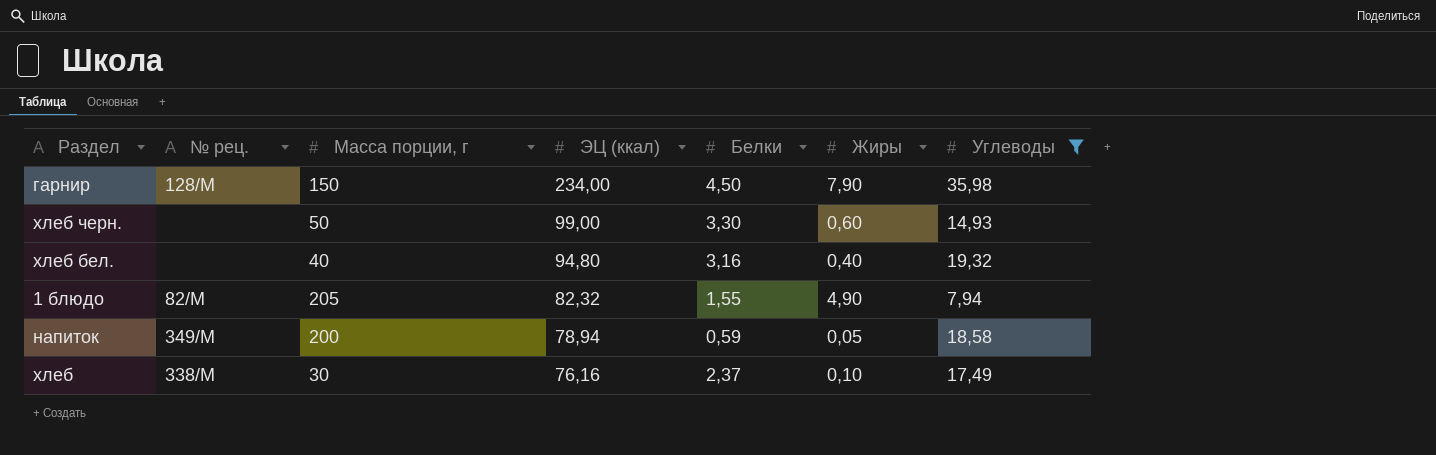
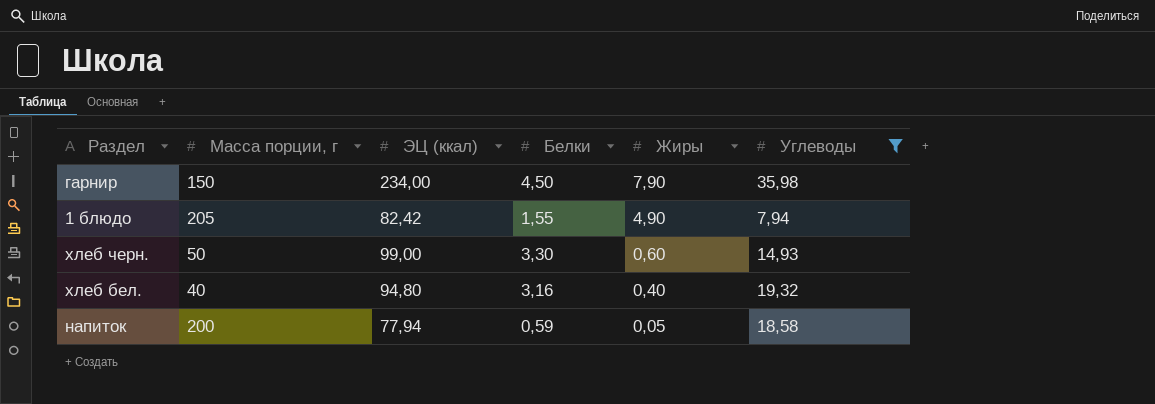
row order: ЭЦ (ккал) descending -> Жиры descending
column № рец. | position: 2 -> none
row хлеб: 338/М | 30 | 76,16 | 2,37 | 0,10 | 17,49 -> none
1 блюдо | ЭЦ (ккал): 82,32 -> 82,42
напиток | ЭЦ (ккал): 78,94 -> 77,94

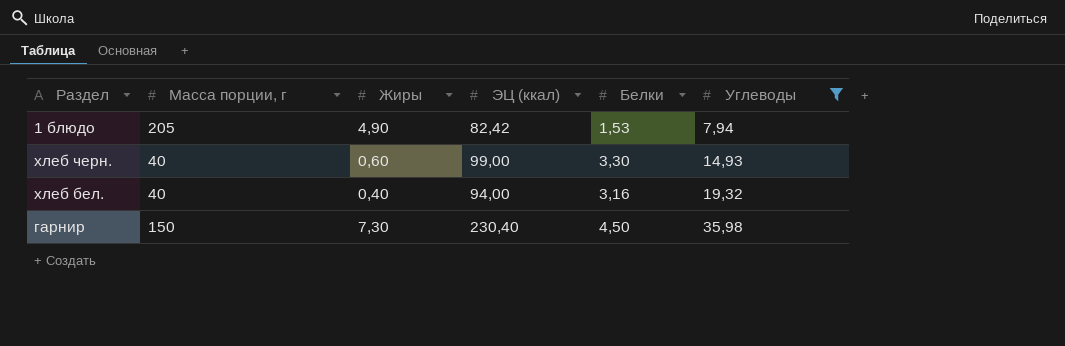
row order: Жиры descending -> Углеводы ascending
column Жиры | position: 5 -> 3
row напиток: 200 | 77,94 | 0,59 | 0,05 | 18,58 -> none
1 блюдо | Белки: 1,55 -> 1,53
хлеб черн. | Масса порции, г: 50 -> 40
хлеб бел. | ЭЦ (ккал): 94,80 -> 94,00
гарнир | Жиры: 7,90 -> 7,30
гарнир | ЭЦ (ккал): 234,00 -> 230,40

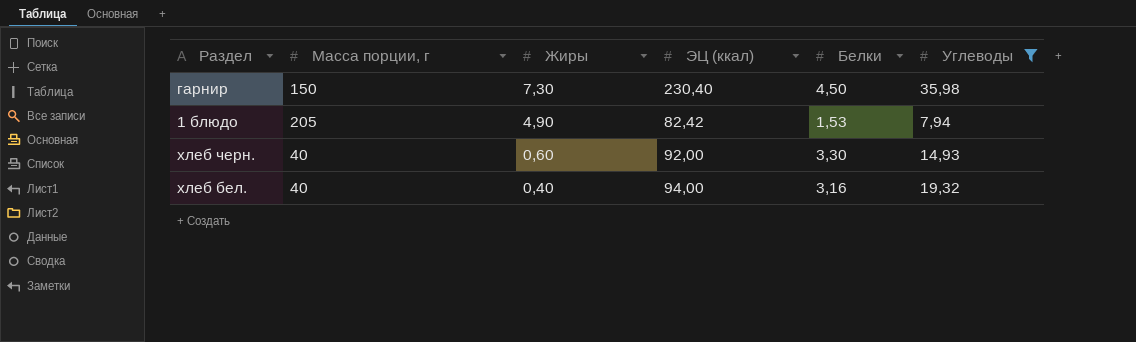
row order: Углеводы ascending -> Жиры descending
хлеб черн. | ЭЦ (ккал): 99,00 -> 92,00

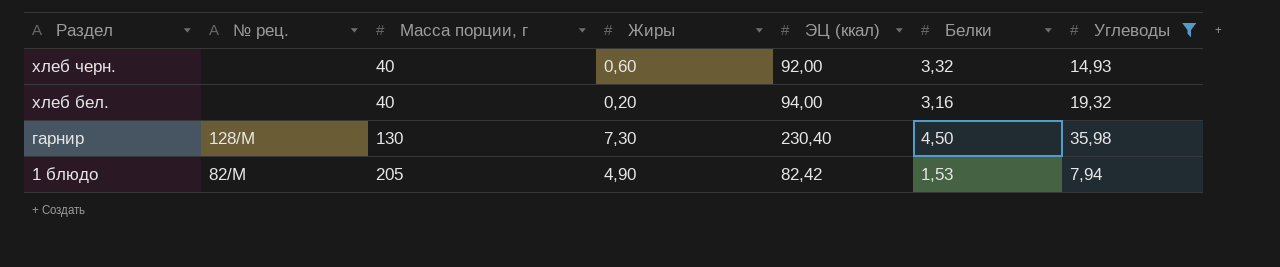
row order: Жиры descending -> Раздел descending
column № рец. | position: none -> 2
хлеб черн. | Белки: 3,30 -> 3,32
хлеб бел. | Жиры: 0,40 -> 0,20
гарнир | Масса порции, г: 150 -> 130

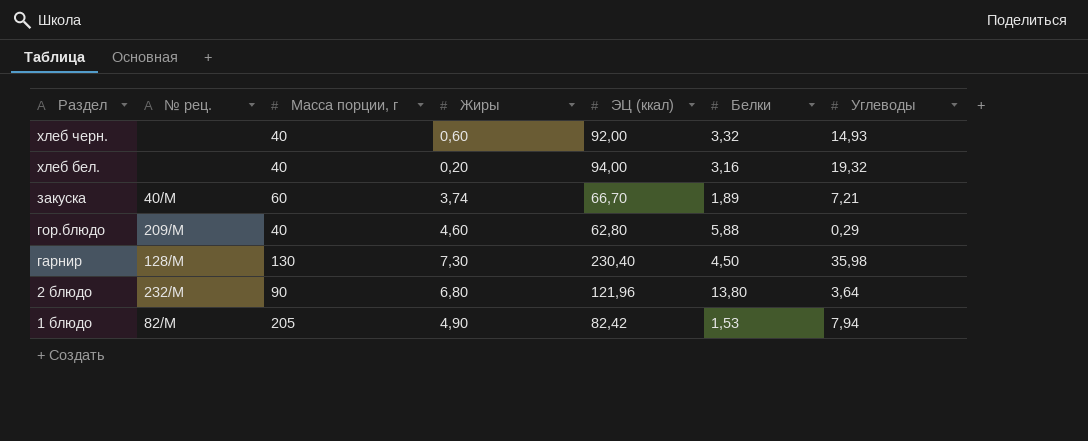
filter: Углеводы >= 7,94 -> none

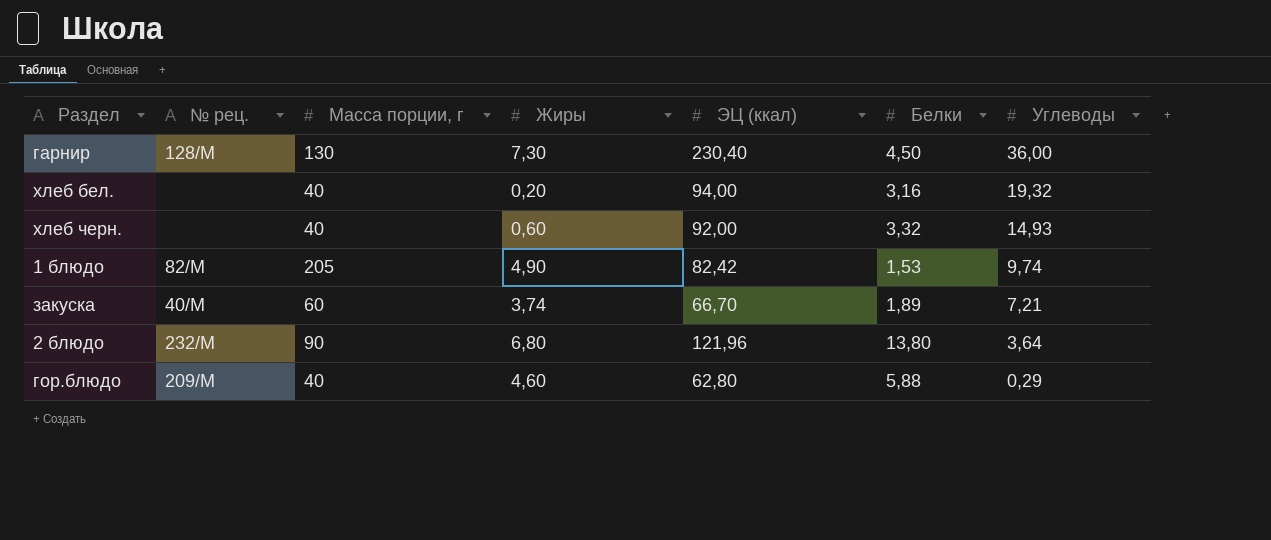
row order: Раздел descending -> Углеводы descending
гарнир | Углеводы: 35,98 -> 36,00
1 блюдо | Углеводы: 7,94 -> 9,74

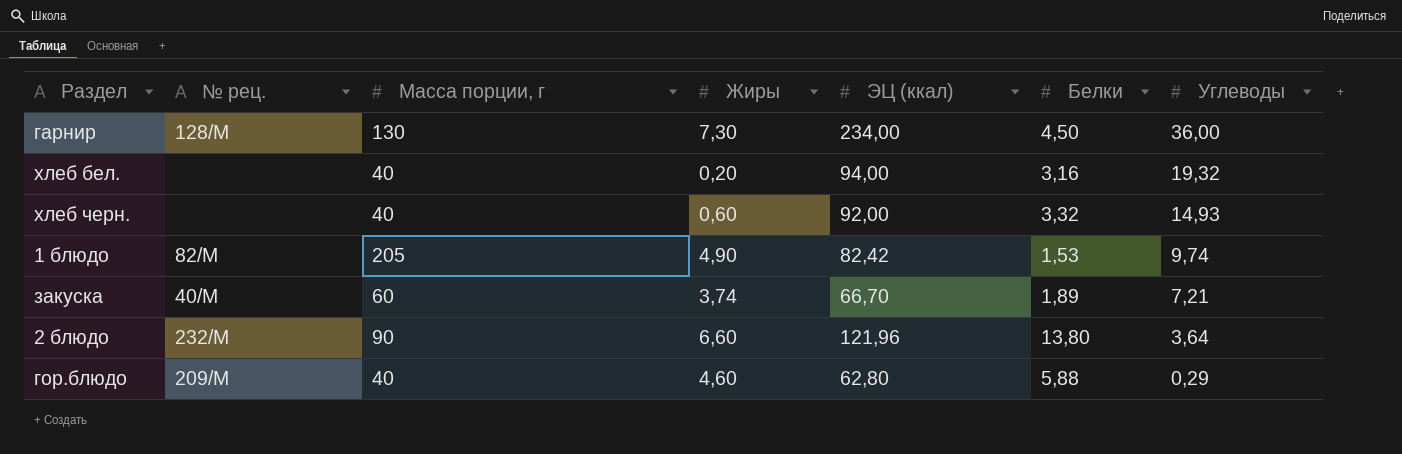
гарнир | ЭЦ (ккал): 230,40 -> 234,00
2 блюдо | Жиры: 6,80 -> 6,60

